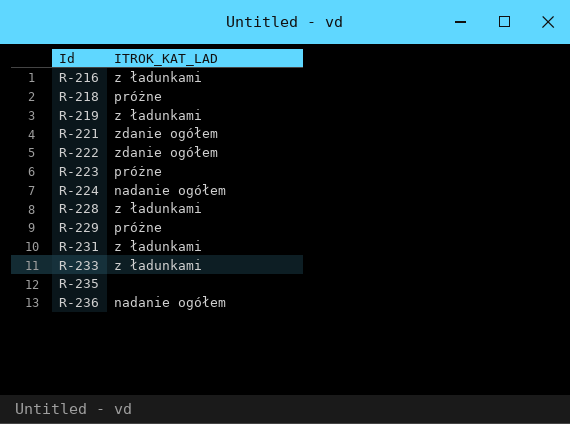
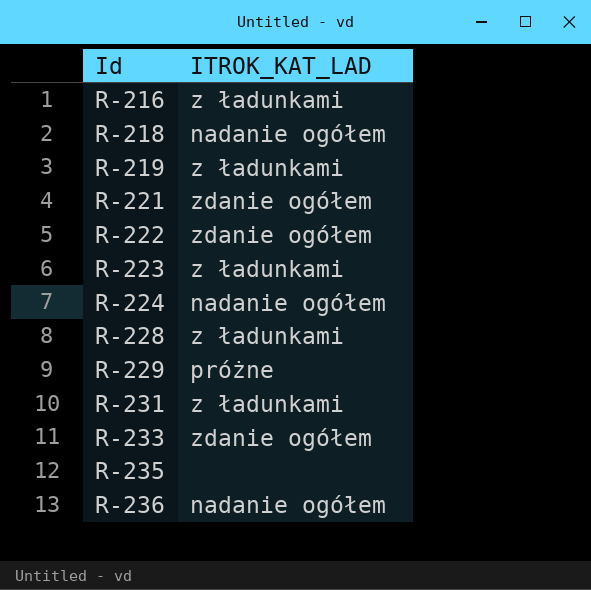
R-218 | ITROK_KAT_LAD: próżne -> nadanie ogółem
R-223 | ITROK_KAT_LAD: próżne -> z ładunkami
R-233 | ITROK_KAT_LAD: z ładunkami -> zdanie ogółem

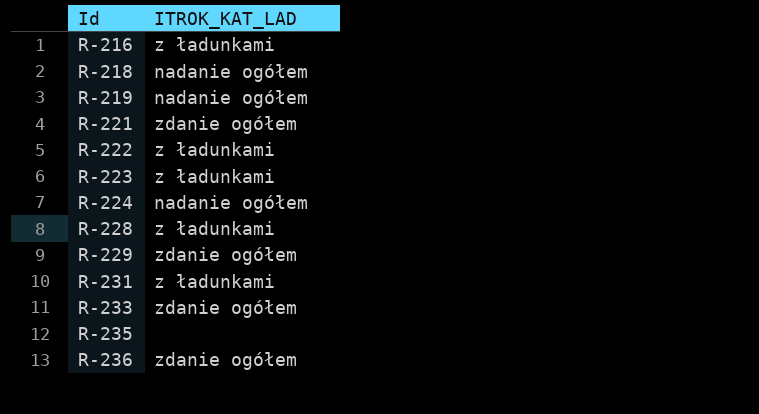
R-219 | ITROK_KAT_LAD: z ładunkami -> nadanie ogółem
R-222 | ITROK_KAT_LAD: zdanie ogółem -> z ładunkami
R-229 | ITROK_KAT_LAD: próżne -> zdanie ogółem
R-236 | ITROK_KAT_LAD: nadanie ogółem -> zdanie ogółem

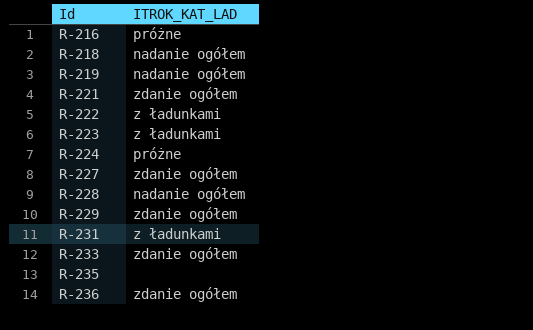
R-216 | ITROK_KAT_LAD: z ładunkami -> próżne
R-224 | ITROK_KAT_LAD: nadanie ogółem -> próżne
row R-227: none -> zdanie ogółem
R-228 | ITROK_KAT_LAD: z ładunkami -> nadanie ogółem

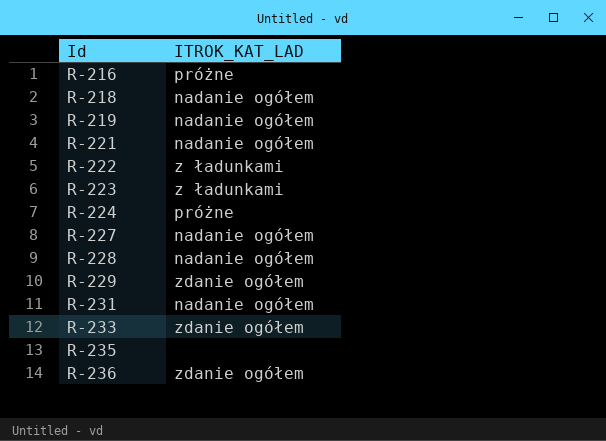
R-221 | ITROK_KAT_LAD: zdanie ogółem -> nadanie ogółem
R-227 | ITROK_KAT_LAD: zdanie ogółem -> nadanie ogółem
R-231 | ITROK_KAT_LAD: z ładunkami -> nadanie ogółem

